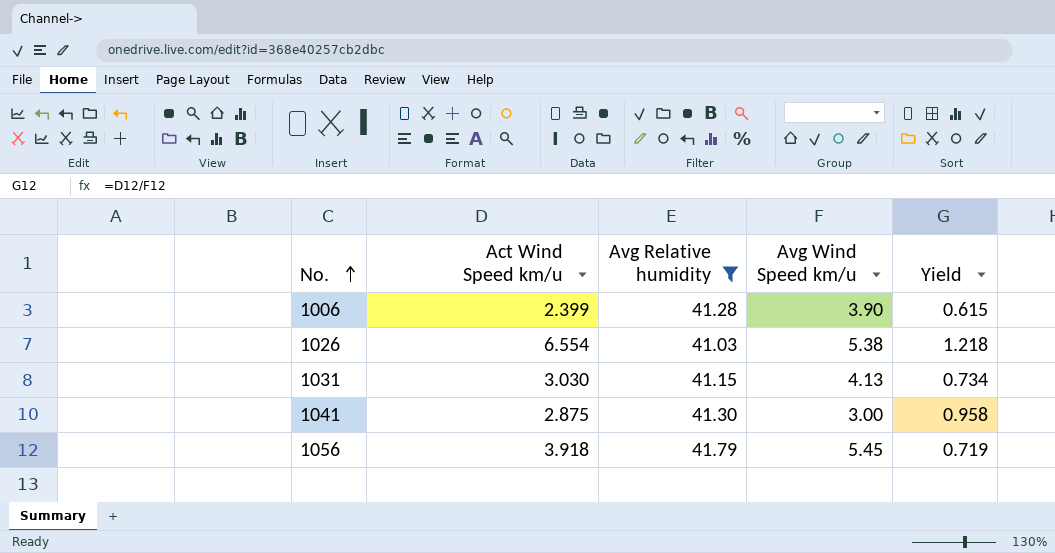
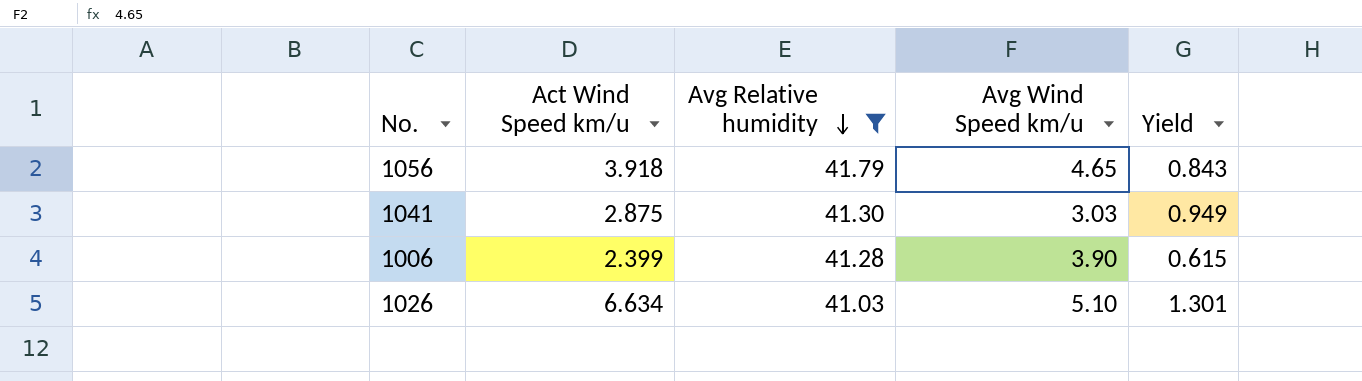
row order: No. ascending -> Avg Relative humidity descending
row 1031: 3.030 | 41.15 | 4.13 | 0.734 -> none
1056 | Avg Wind Speed km/u: 5.45 -> 4.65
1056 | Yield: 0.719 -> 0.843
1041 | Avg Wind Speed km/u: 3.00 -> 3.03
1041 | Yield: 0.958 -> 0.949
1026 | Act Wind Speed km/u: 6.554 -> 6.634
1026 | Avg Wind Speed km/u: 5.38 -> 5.10
1026 | Yield: 1.218 -> 1.301

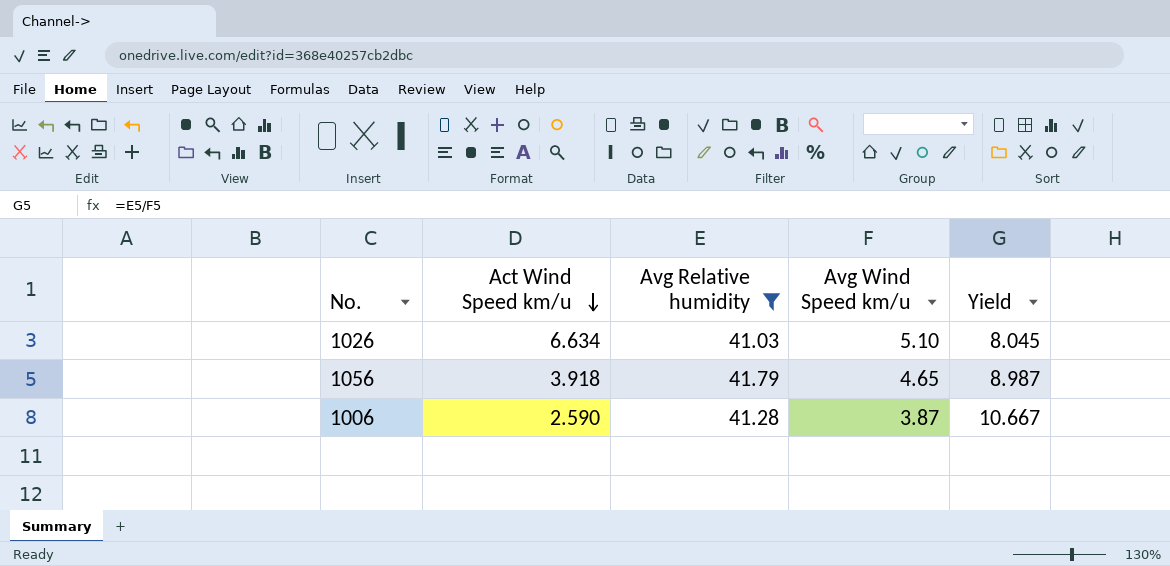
row order: Avg Relative humidity descending -> Act Wind Speed km/u descending
column Yield | formula: [Act Wind Speed km/u] / [Avg Wind Speed km/u] -> [Avg Relative humidity] / [Avg Wind Speed km/u]
row 1041: 2.875 | 41.30 | 3.03 | 0.949 -> none
1006 | Act Wind Speed km/u: 2.399 -> 2.590
1006 | Avg Wind Speed km/u: 3.90 -> 3.87

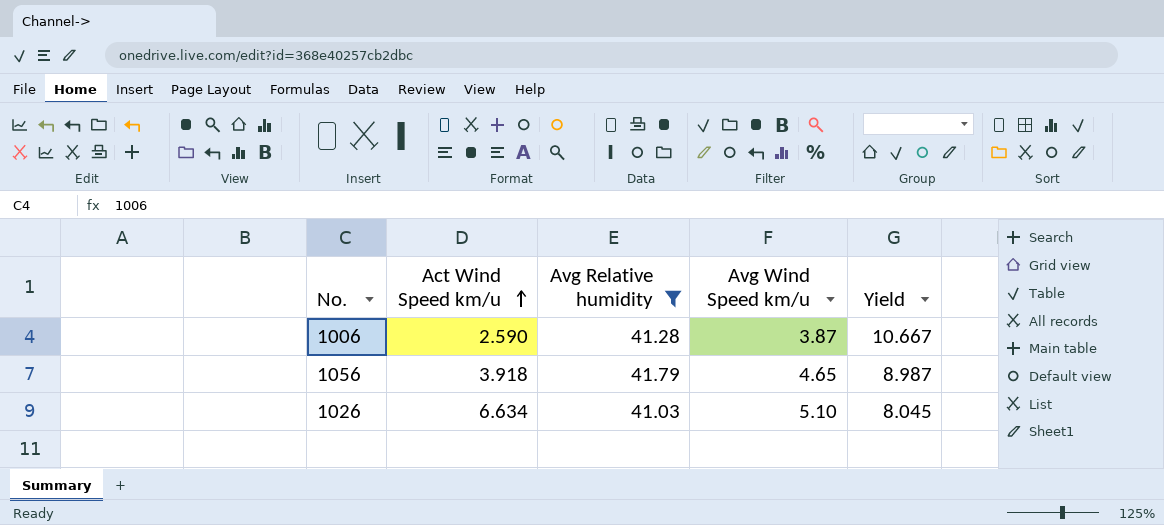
row order: Act Wind Speed km/u descending -> Act Wind Speed km/u ascending

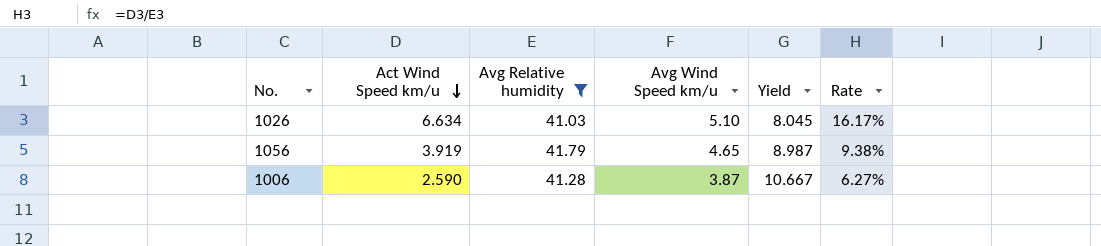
row order: Act Wind Speed km/u ascending -> Act Wind Speed km/u descending
column Rate | formula: none -> [Act Wind Speed km/u] / [Avg Relative humidity]
1056 | Act Wind Speed km/u: 3.918 -> 3.919

